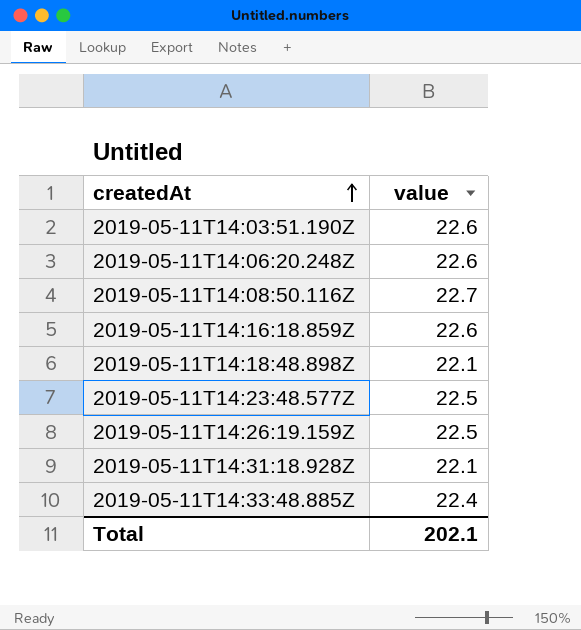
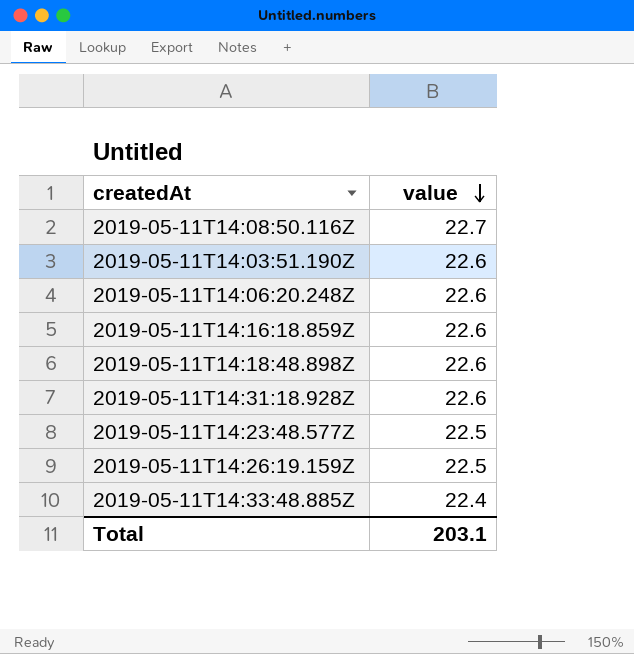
row order: createdAt ascending -> value descending
2019-05-11T14:18:48.898Z | value: 22.1 -> 22.6
2019-05-11T14:31:18.928Z | value: 22.1 -> 22.6
Total | value: 202.1 -> 203.1

